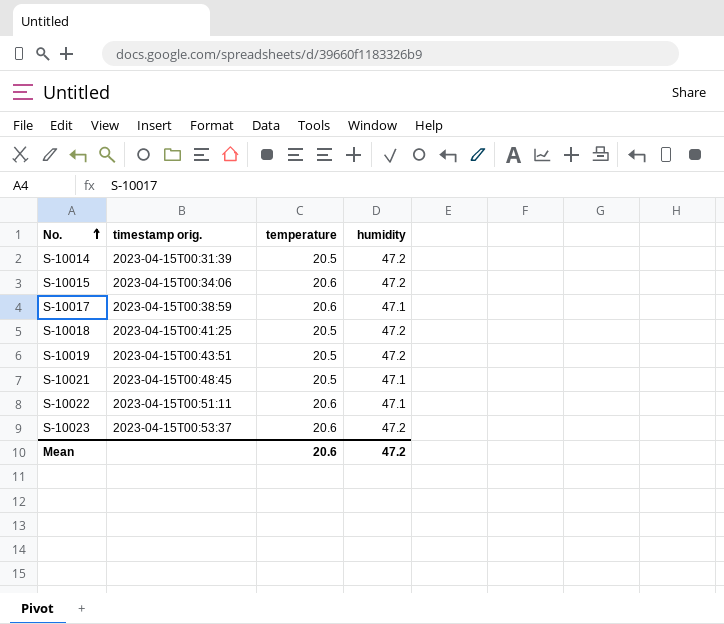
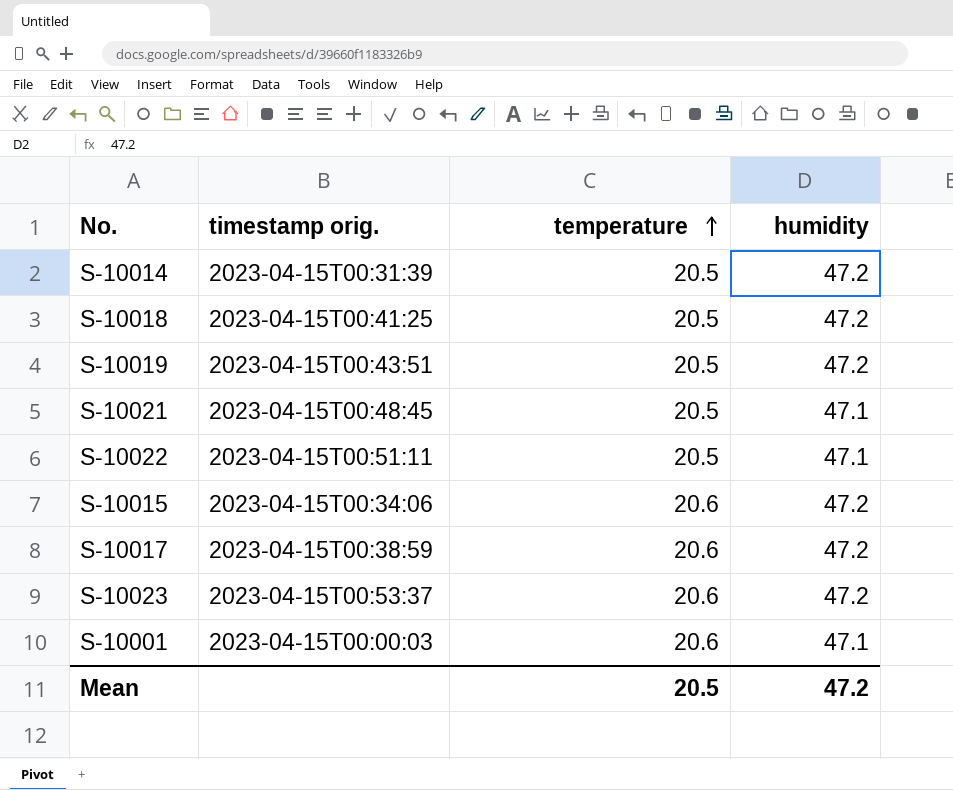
row order: No. ascending -> temperature ascending
S-10022 | temperature: 20.6 -> 20.5
S-10017 | humidity: 47.1 -> 47.2
row S-10001: none -> 2023-04-15T00:00:03 | 20.6 | 47.1
Mean | temperature: 20.6 -> 20.5

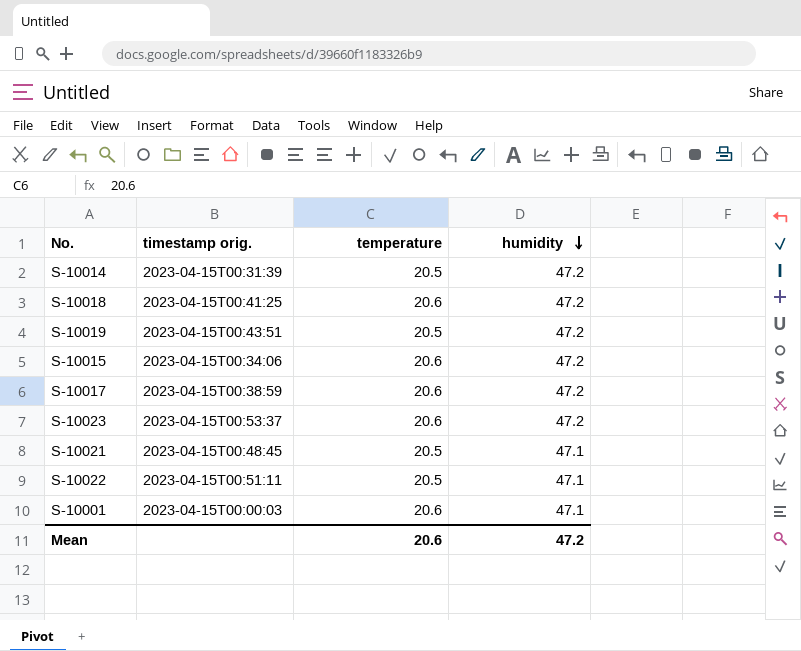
row order: temperature ascending -> humidity descending
S-10018 | temperature: 20.5 -> 20.6
Mean | temperature: 20.5 -> 20.6

